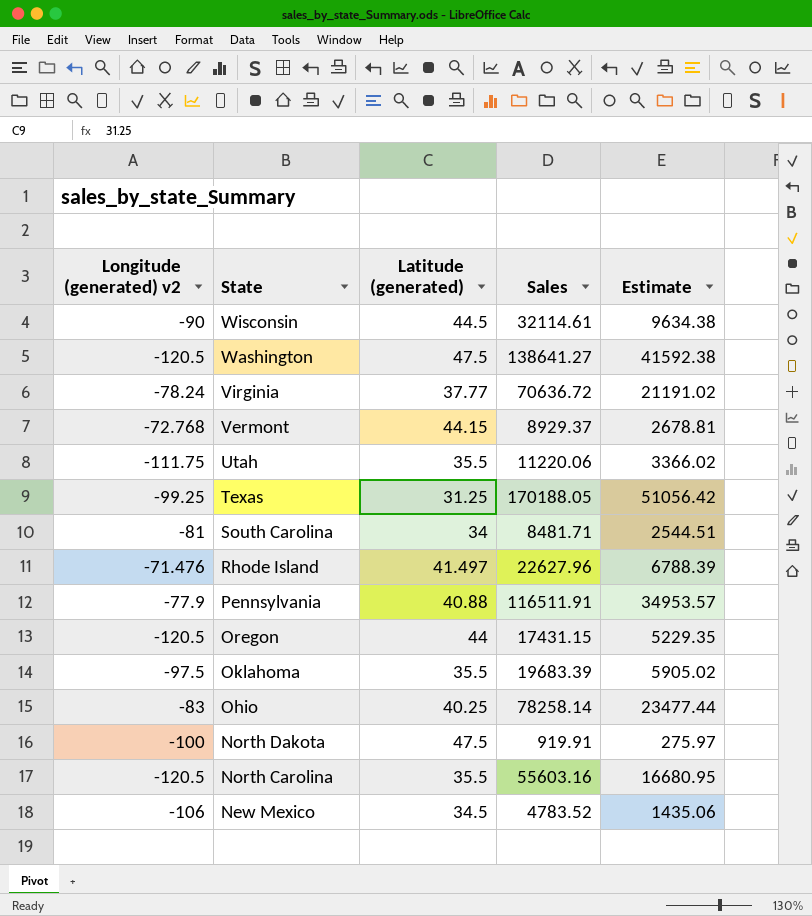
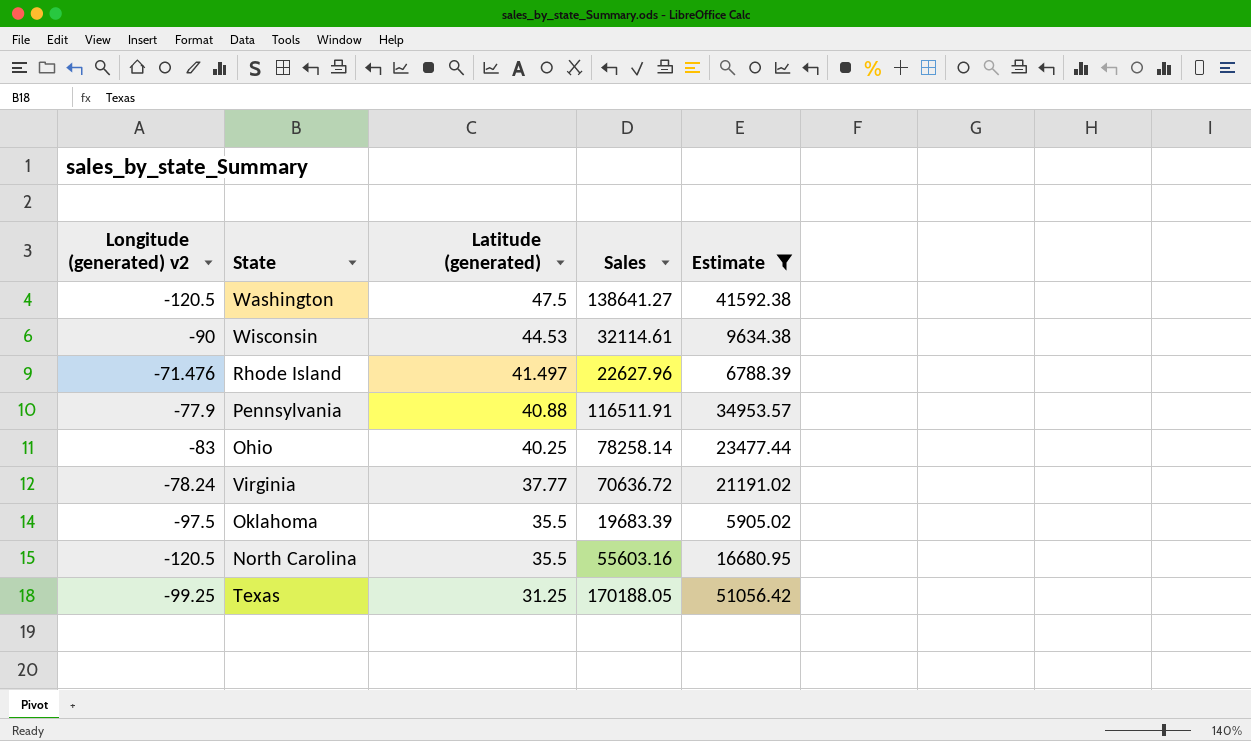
filter: none -> Estimate >= 5905.02
row order: State descending -> Latitude (generated) descending
Wisconsin | Latitude (generated): 44.5 -> 44.53

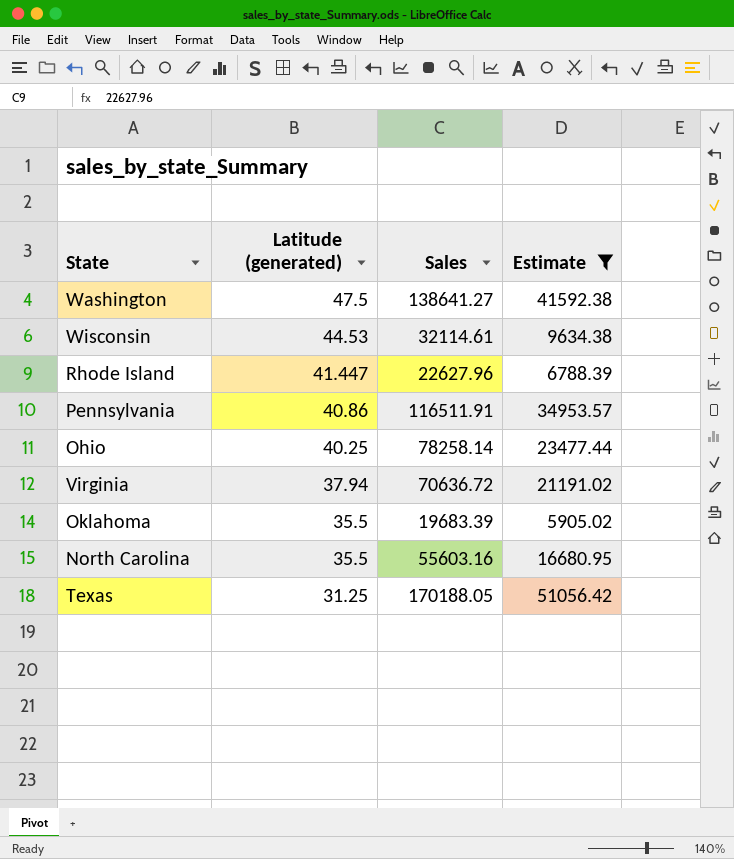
column Longitude (generated) v2 | position: 1 -> none
Rhode Island | Latitude (generated): 41.497 -> 41.447
Pennsylvania | Latitude (generated): 40.88 -> 40.86
Virginia | Latitude (generated): 37.77 -> 37.94

